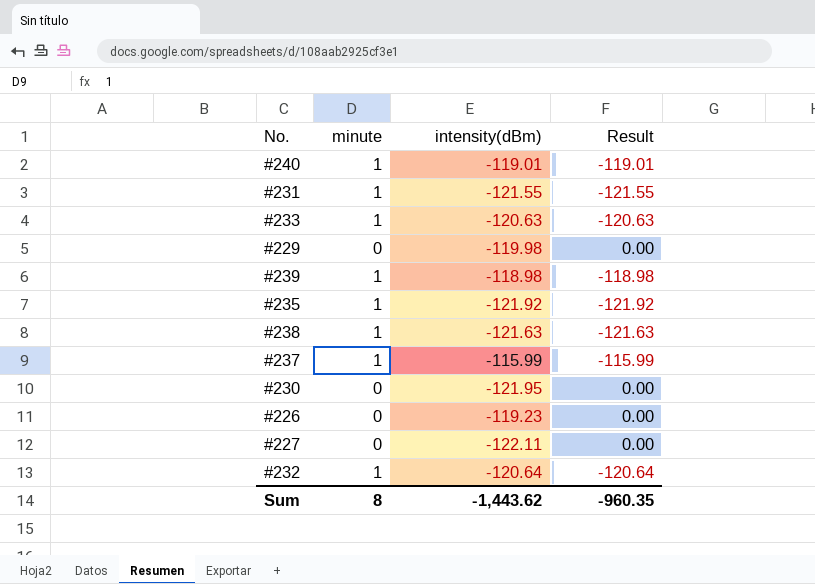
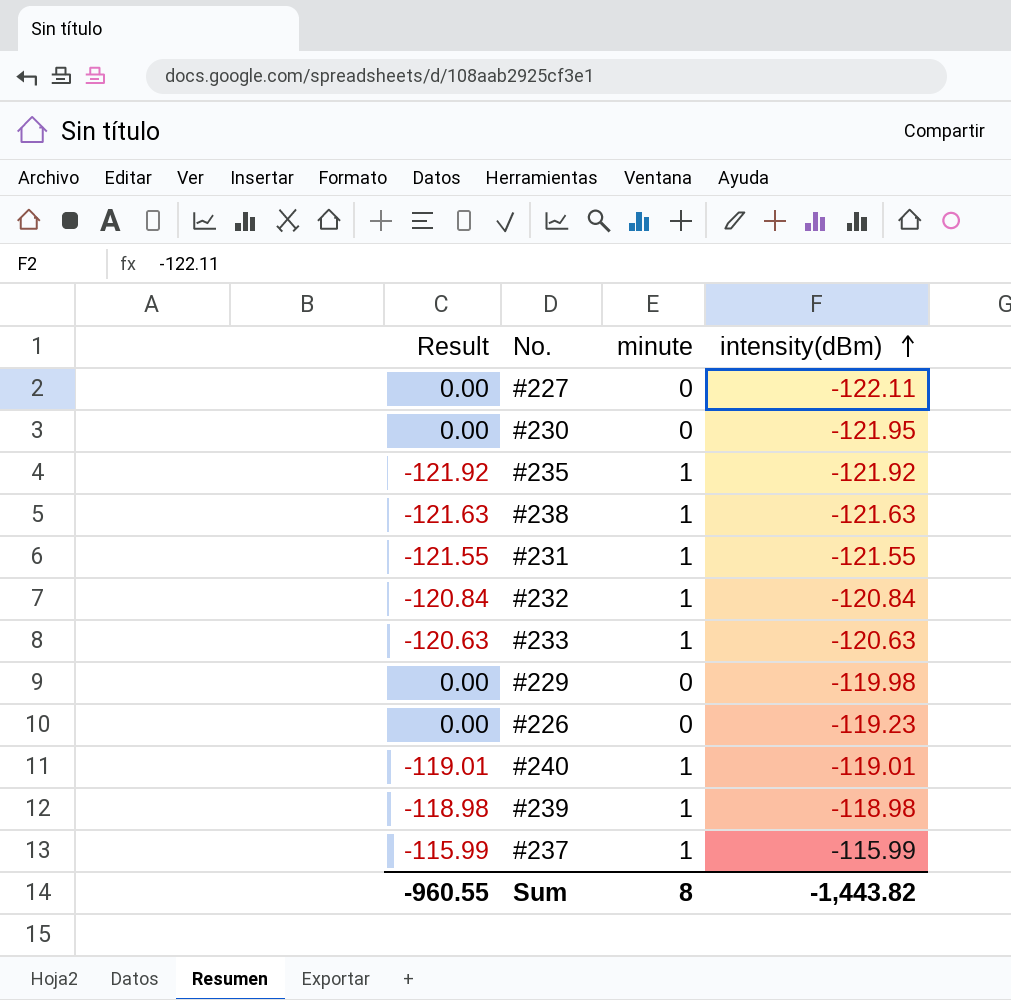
row order: none -> intensity(dBm) ascending
column Result | position: 4 -> 1
#232 | Result: -120.64 -> -120.84
#232 | intensity(dBm): -120.64 -> -120.84
Sum | Result: -960.35 -> -960.55
Sum | intensity(dBm): -1,443.62 -> -1,443.82

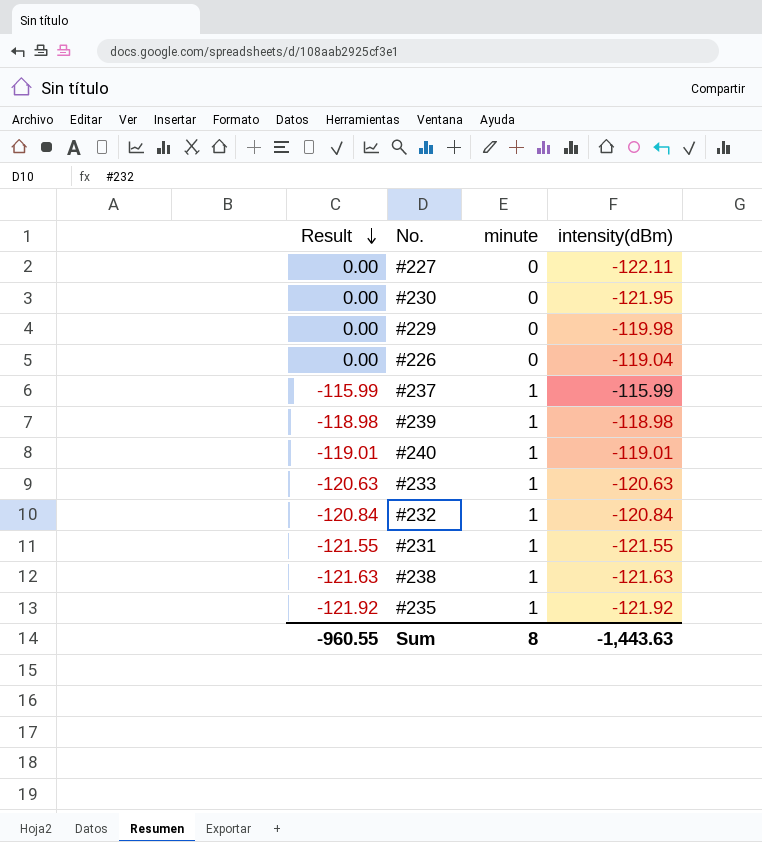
row order: intensity(dBm) ascending -> Result descending
#226 | intensity(dBm): -119.23 -> -119.04
Sum | intensity(dBm): -1,443.82 -> -1,443.63

